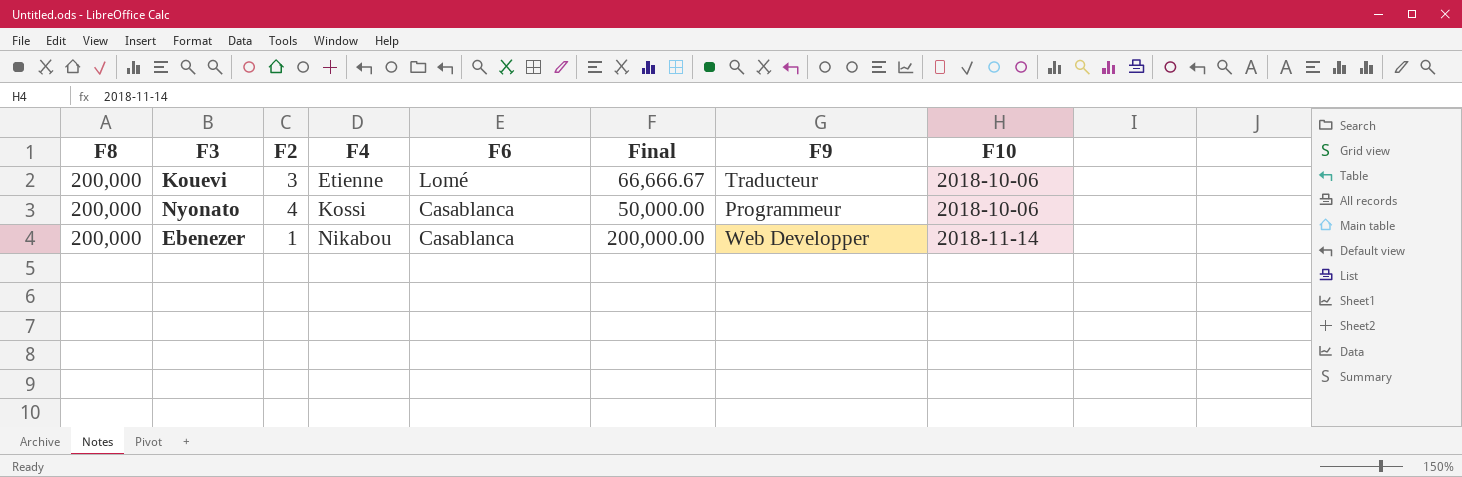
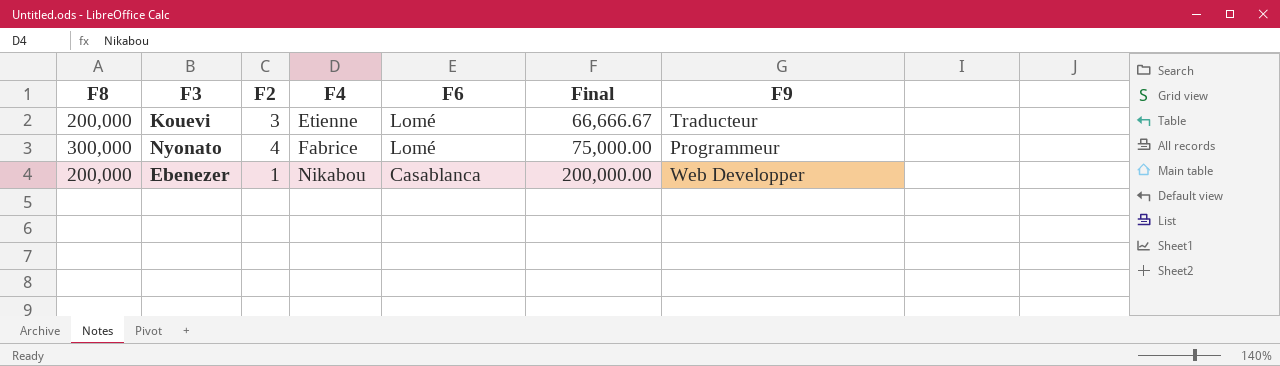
column F10 | position: 8 -> none
Nyonato | F8: 200,000 -> 300,000
Nyonato | F4: Kossi -> Fabrice
Nyonato | F6: Casablanca -> Lomé
Nyonato | Final: 50,000.00 -> 75,000.00

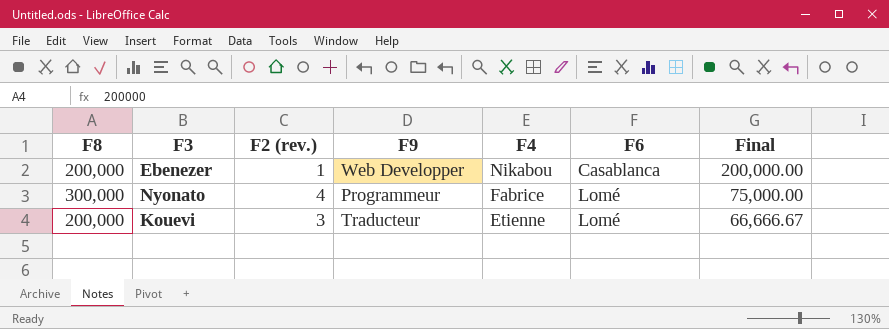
row order: F4 ascending -> F4 descending
column name: F2 -> F2 (rev.)
column F9 | position: 7 -> 4

